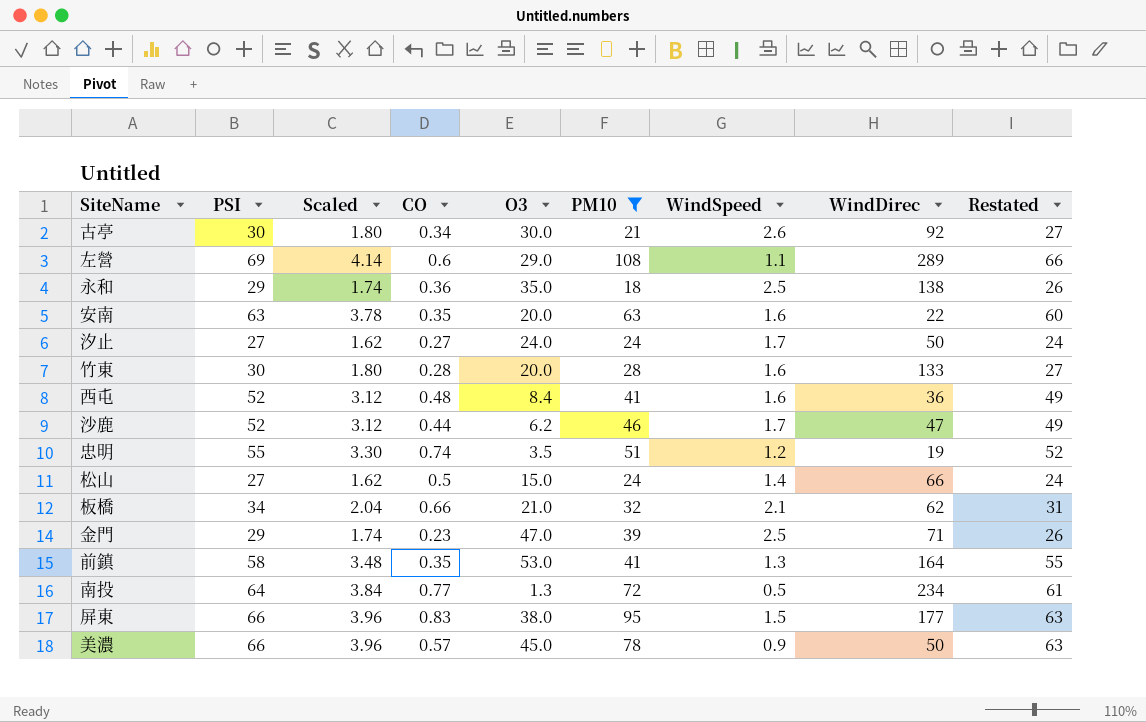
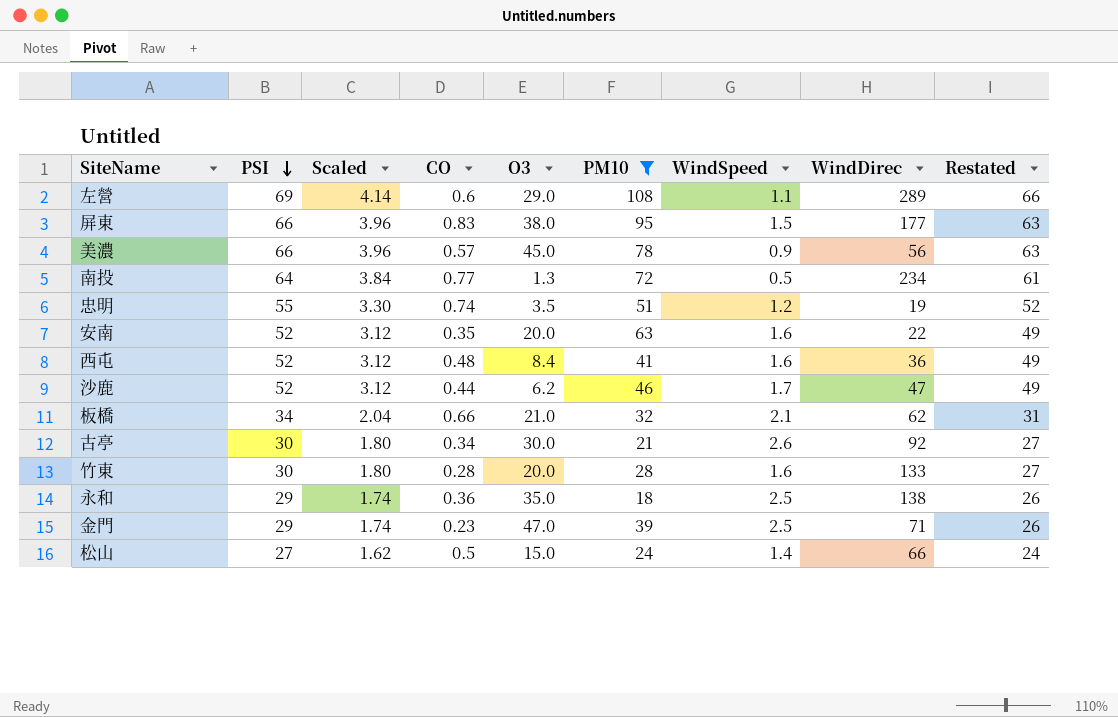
row order: none -> PSI descending
row 汐止: 27 | 1.62 | 0.27 | 24.0 | 24 | 1.7 | 50 | 24 -> none
row 前鎮: 58 | 3.48 | 0.35 | 53.0 | 41 | 1.3 | 164 | 55 -> none
美濃 | WindDirec: 50 -> 56
安南 | PSI: 63 -> 52
安南 | Scaled: 3.78 -> 3.12
安南 | Restated: 60 -> 49

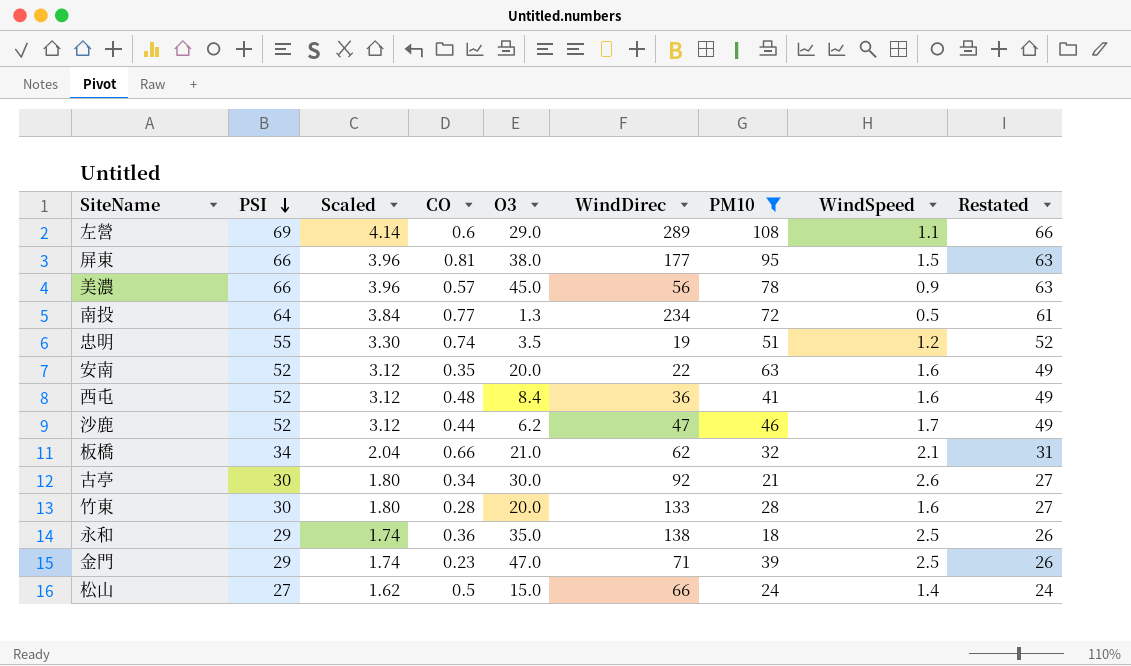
column WindDirec | position: 8 -> 6
屏東 | CO: 0.83 -> 0.81

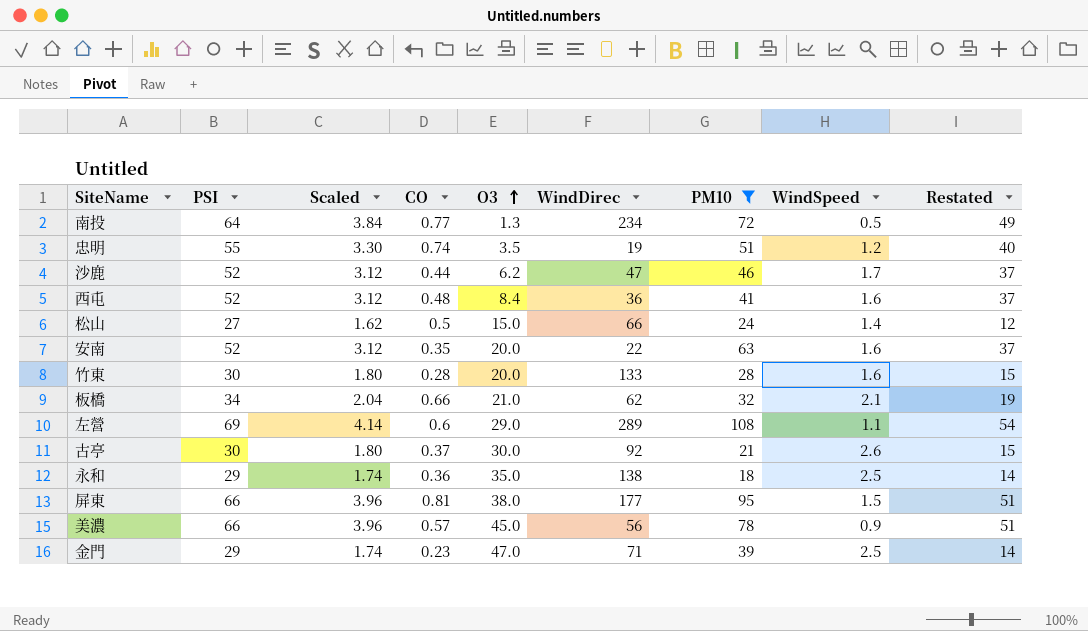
row order: PSI descending -> O3 ascending
column Restated | formula: [PSI] - 3 -> [PSI] - 15
古亭 | CO: 0.34 -> 0.37

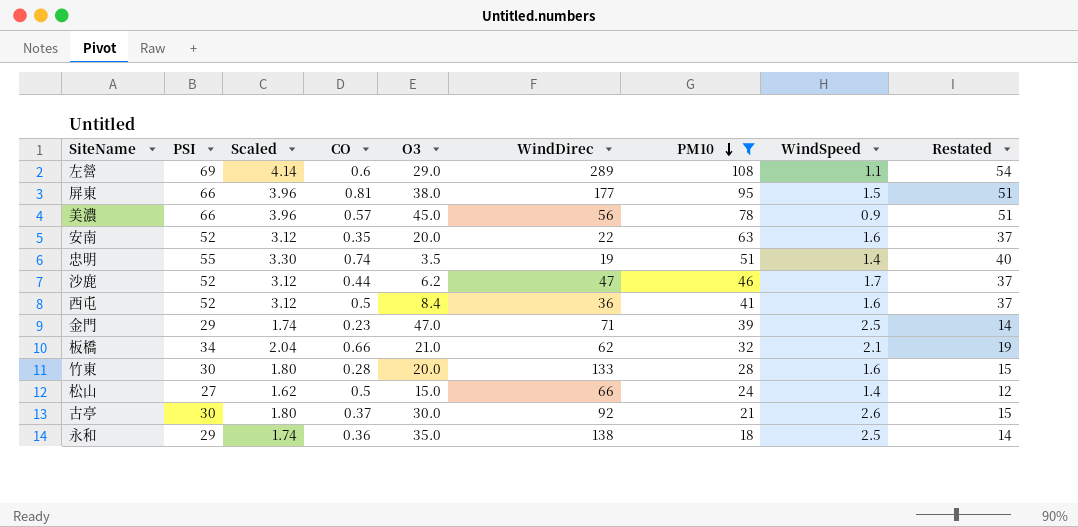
row order: O3 ascending -> PM10 descending
row 南投: 64 | 3.84 | 0.77 | 1.3 | 234 | 72 | 0.5 | 49 -> none
忠明 | WindSpeed: 1.2 -> 1.4
西屯 | CO: 0.48 -> 0.5

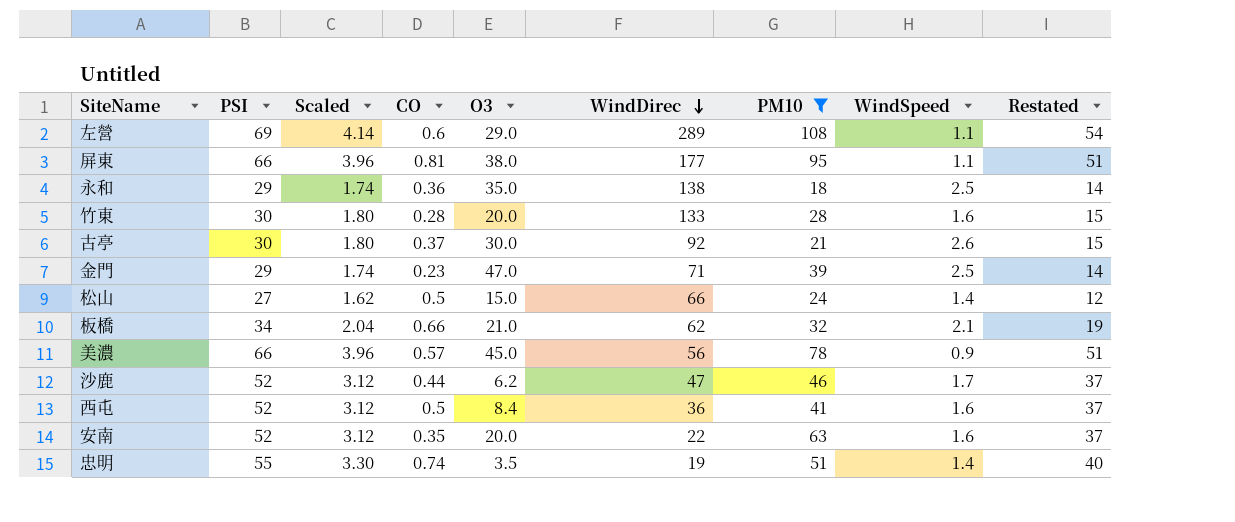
row order: PM10 descending -> WindDirec descending
屏東 | WindSpeed: 1.5 -> 1.1

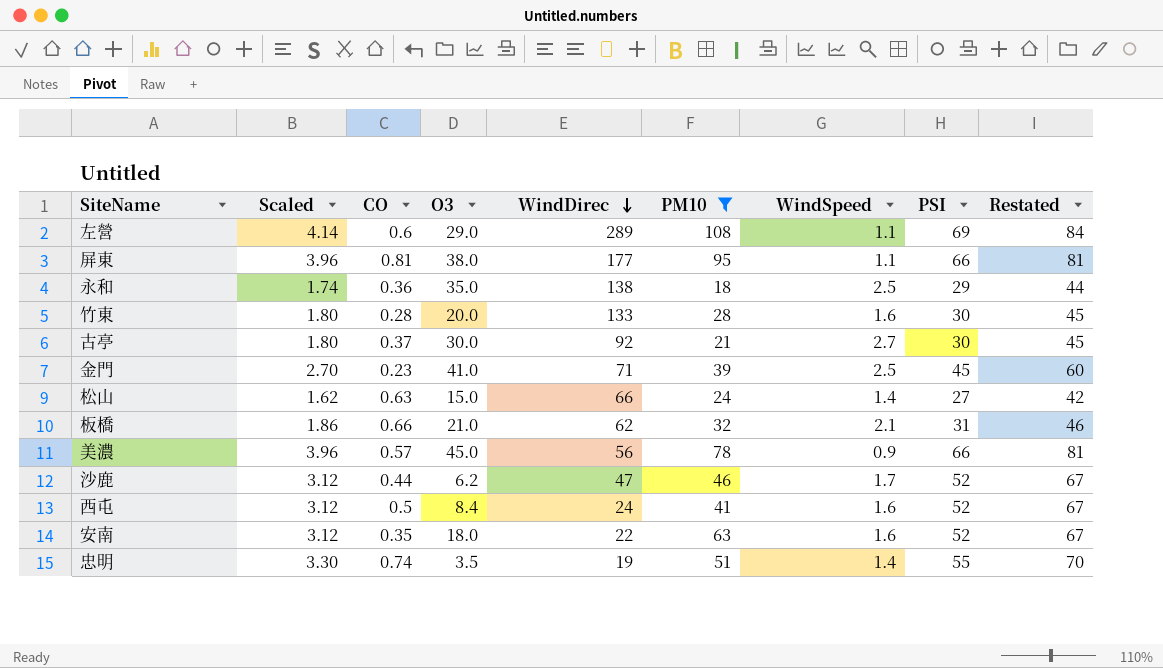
column PSI | position: 2 -> 8
column Restated | formula: [PSI] - 15 -> [PSI] + 15
古亭 | WindSpeed: 2.6 -> 2.7
金門 | Scaled: 1.74 -> 2.70
金門 | O3: 47.0 -> 41.0
金門 | PSI: 29 -> 45
松山 | CO: 0.5 -> 0.63
板橋 | Scaled: 2.04 -> 1.86
板橋 | PSI: 34 -> 31
西屯 | WindDirec: 36 -> 24
安南 | O3: 20.0 -> 18.0

